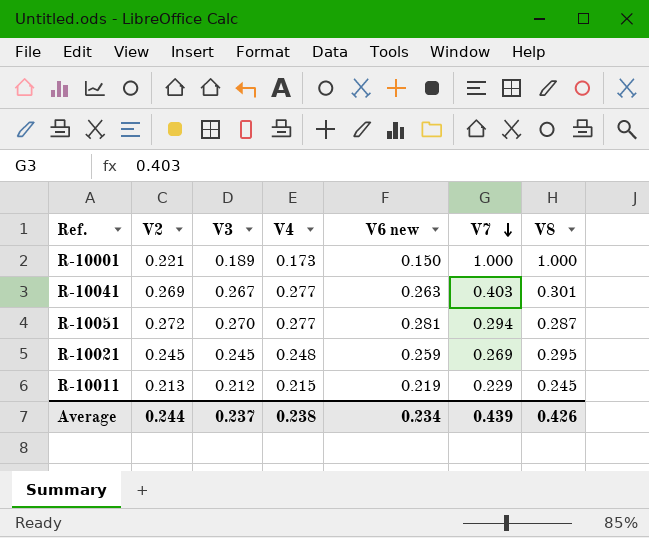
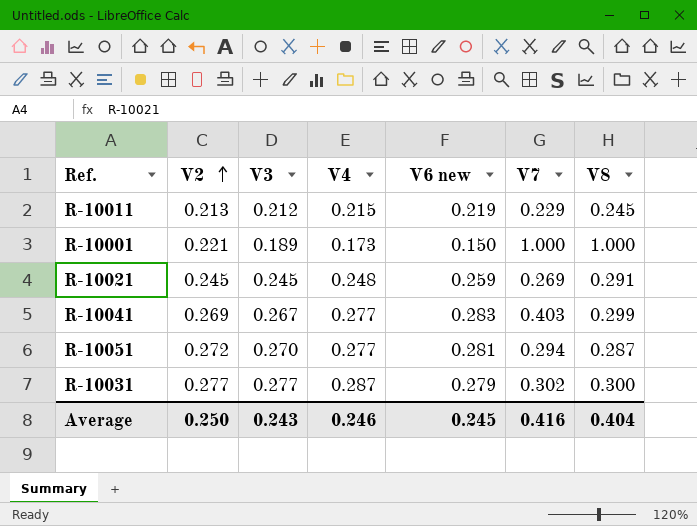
row order: V7 descending -> V2 ascending
R-10021 | V8: 0.295 -> 0.291
R-10041 | V6 new: 0.263 -> 0.283
R-10041 | V8: 0.301 -> 0.299
row R-10031: none -> 0.277 | 0.277 | 0.287 | 0.279 | 0.302 | 0.300
Average | V2: 0.244 -> 0.250
Average | V3: 0.237 -> 0.243
Average | V4: 0.238 -> 0.246
Average | V6 new: 0.234 -> 0.245
Average | V7: 0.439 -> 0.416
Average | V8: 0.426 -> 0.404

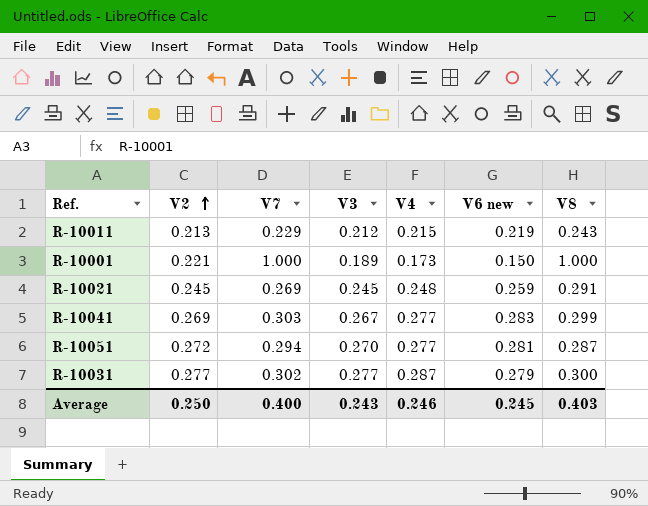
column V7 | position: 6 -> 3
R-10011 | V8: 0.245 -> 0.243
R-10041 | V7: 0.403 -> 0.303
Average | V7: 0.416 -> 0.400
Average | V8: 0.404 -> 0.403

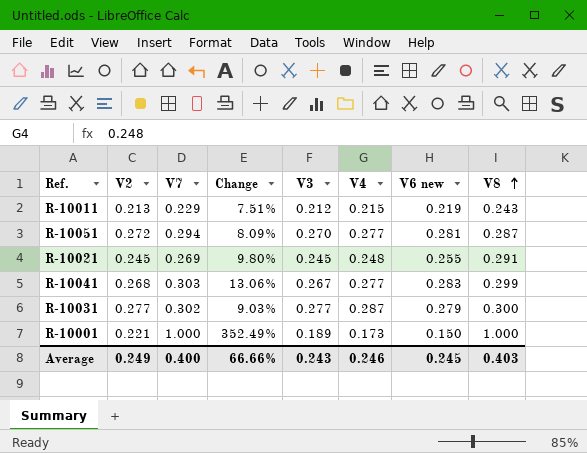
row order: V2 ascending -> V8 ascending
column Change | formula: none -> ([V7] - [V2]) / [V2]
R-10021 | V6 new: 0.259 -> 0.255
R-10041 | V2: 0.269 -> 0.268
Average | V2: 0.250 -> 0.249

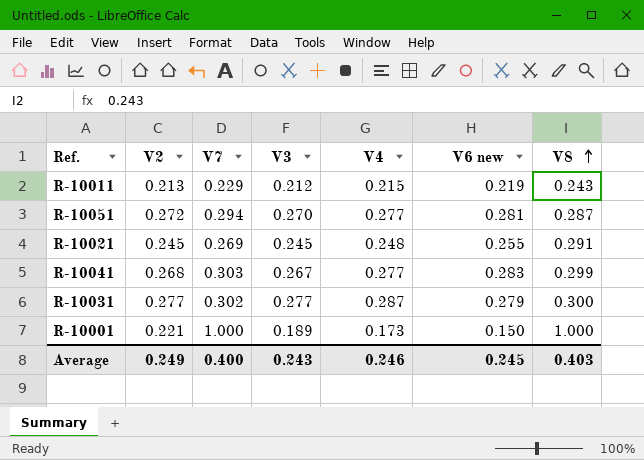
column Change | formula: ([V7] - [V2]) / [V2] -> none

